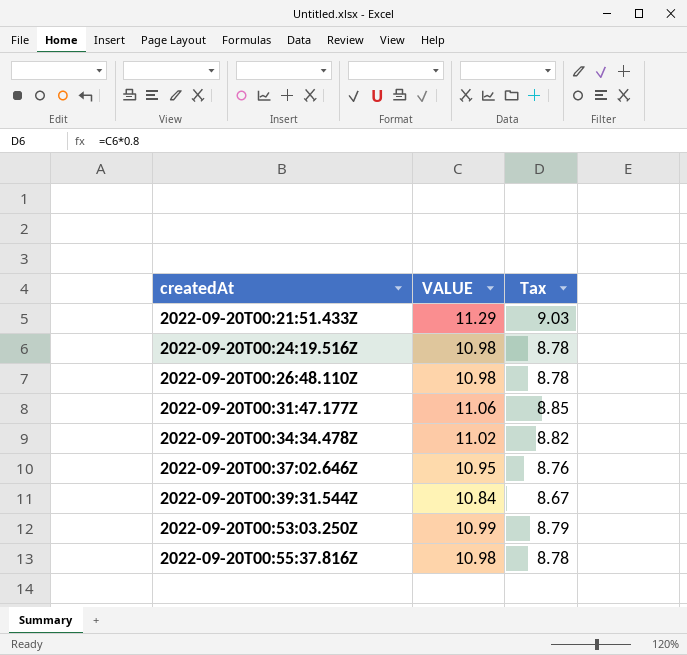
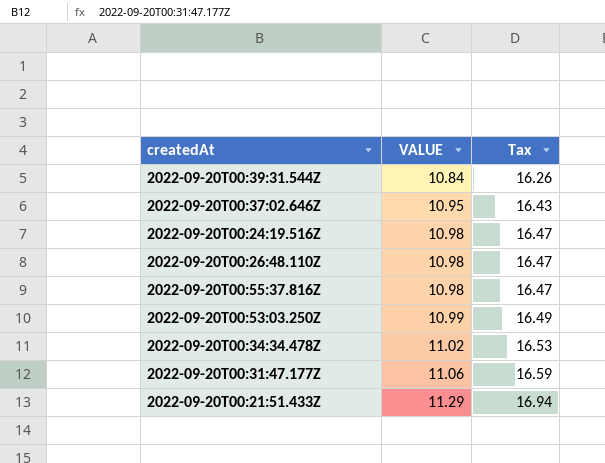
row order: createdAt ascending -> VALUE ascending
column Tax | formula: [VALUE] * 0.8 -> [VALUE] * 1.5

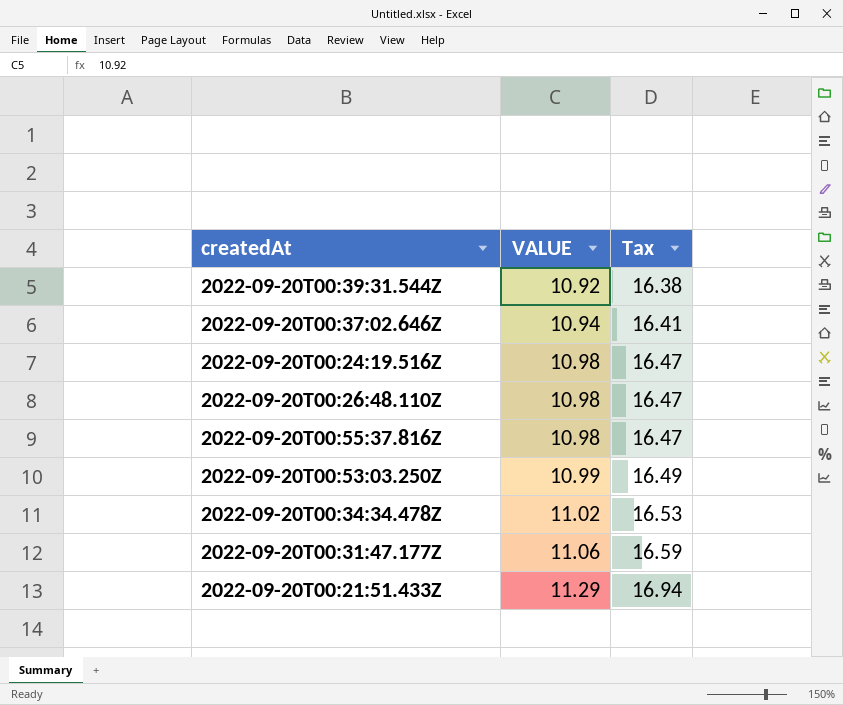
2022-09-20T00:39:31.544Z | VALUE: 10.84 -> 10.92
2022-09-20T00:39:31.544Z | Tax: 16.26 -> 16.38
2022-09-20T00:37:02.646Z | VALUE: 10.95 -> 10.94
2022-09-20T00:37:02.646Z | Tax: 16.43 -> 16.41

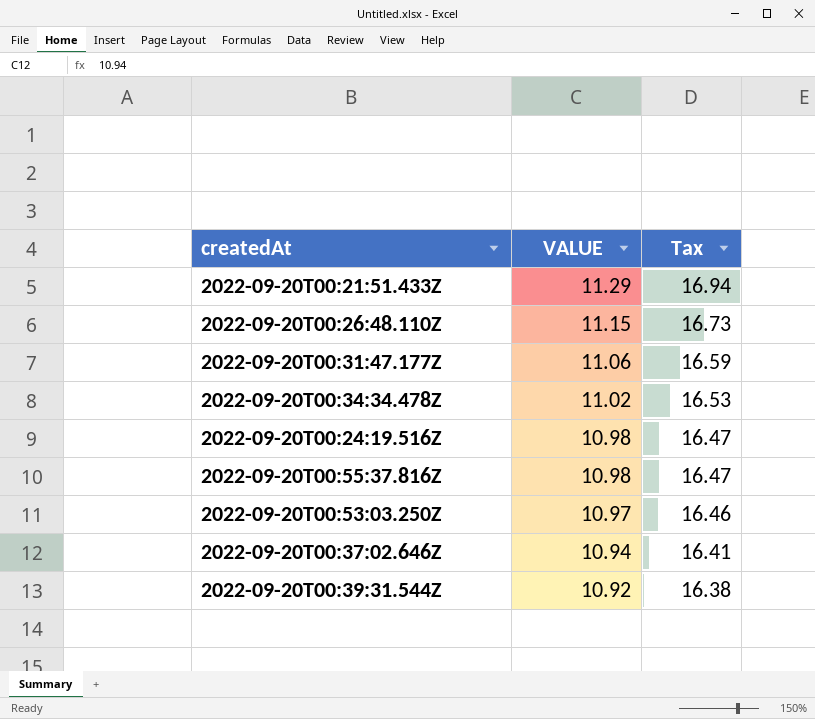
row order: VALUE ascending -> VALUE descending
2022-09-20T00:26:48.110Z | VALUE: 10.98 -> 11.15
2022-09-20T00:26:48.110Z | Tax: 16.47 -> 16.73
2022-09-20T00:53:03.250Z | VALUE: 10.99 -> 10.97
2022-09-20T00:53:03.250Z | Tax: 16.49 -> 16.46

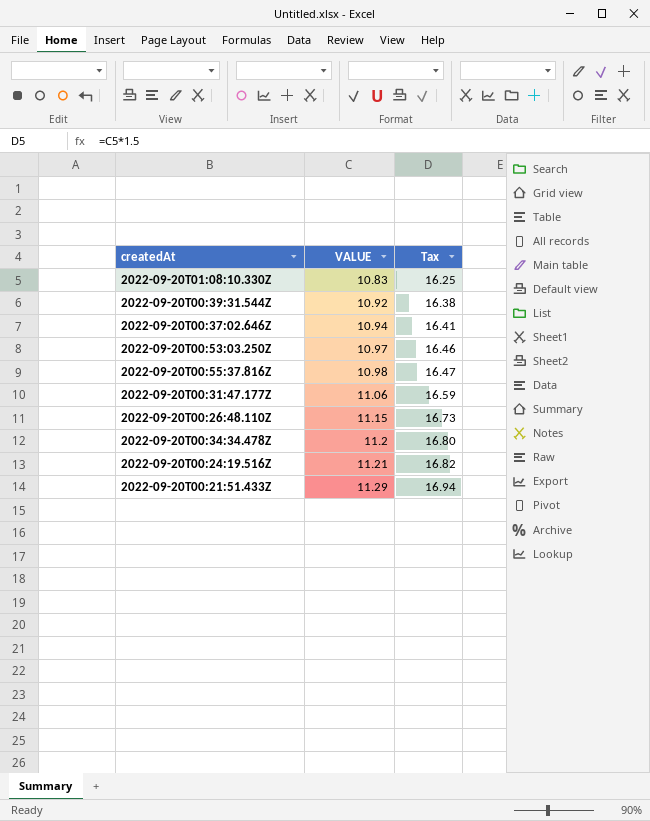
row order: VALUE descending -> VALUE ascending
row 2022-09-20T01:08:10.330Z: none -> 10.83 | 16.25
2022-09-20T00:34:34.478Z | VALUE: 11.02 -> 11.2
2022-09-20T00:34:34.478Z | Tax: 16.53 -> 16.80
2022-09-20T00:24:19.516Z | VALUE: 10.98 -> 11.21
2022-09-20T00:24:19.516Z | Tax: 16.47 -> 16.82

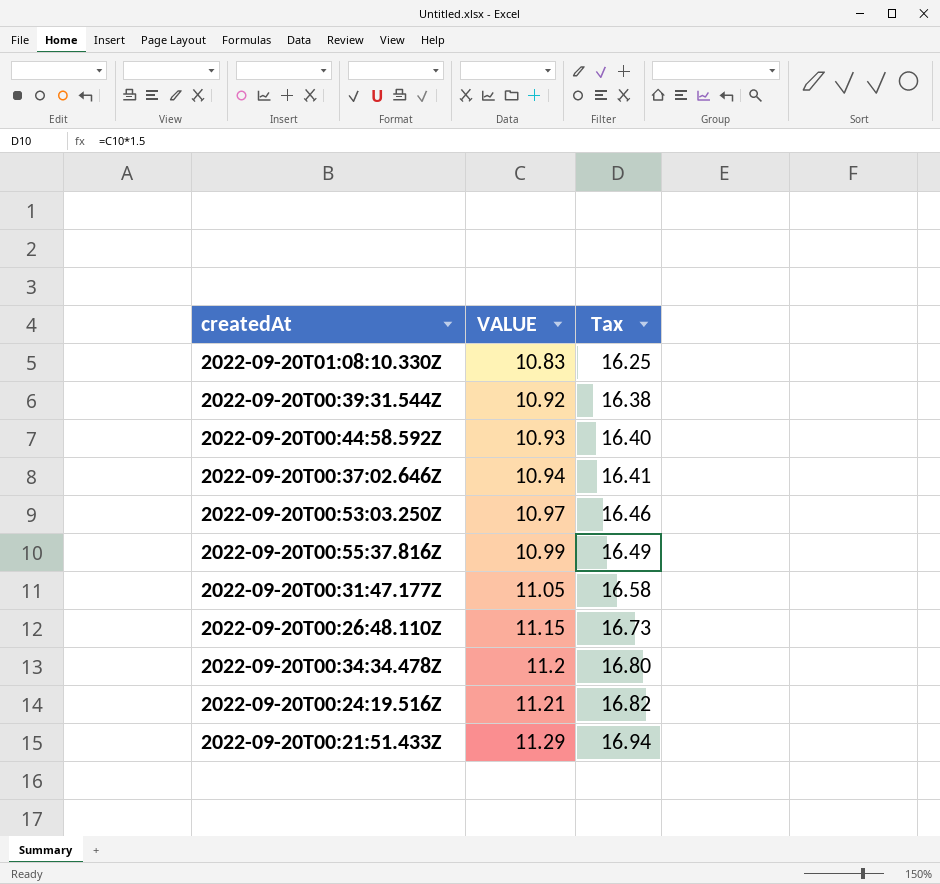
row 2022-09-20T00:44:58.592Z: none -> 10.93 | 16.40
2022-09-20T00:55:37.816Z | VALUE: 10.98 -> 10.99
2022-09-20T00:55:37.816Z | Tax: 16.47 -> 16.49
2022-09-20T00:31:47.177Z | VALUE: 11.06 -> 11.05
2022-09-20T00:31:47.177Z | Tax: 16.59 -> 16.58

